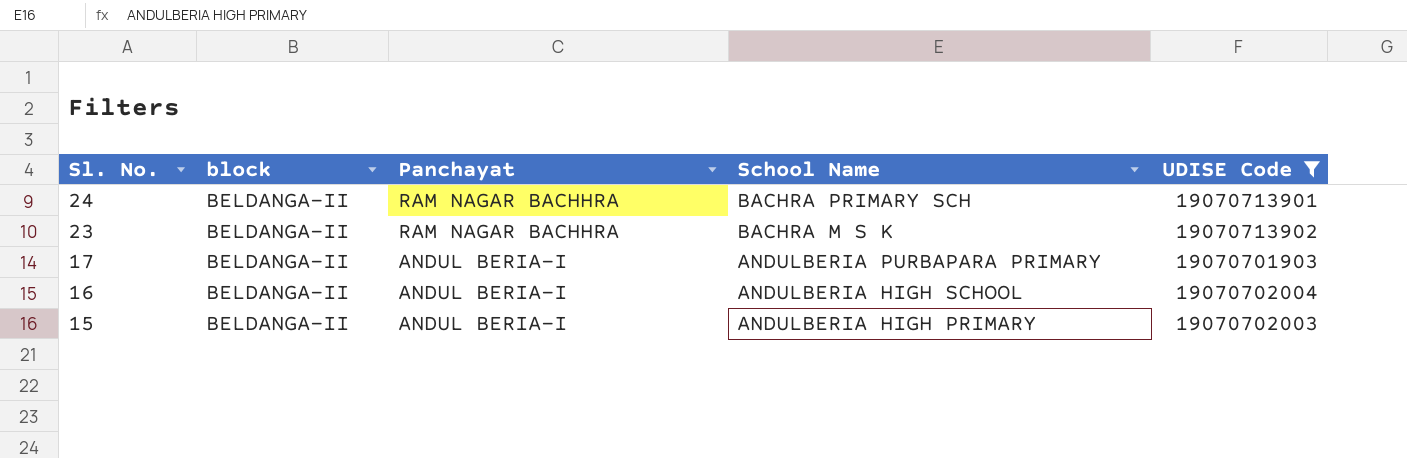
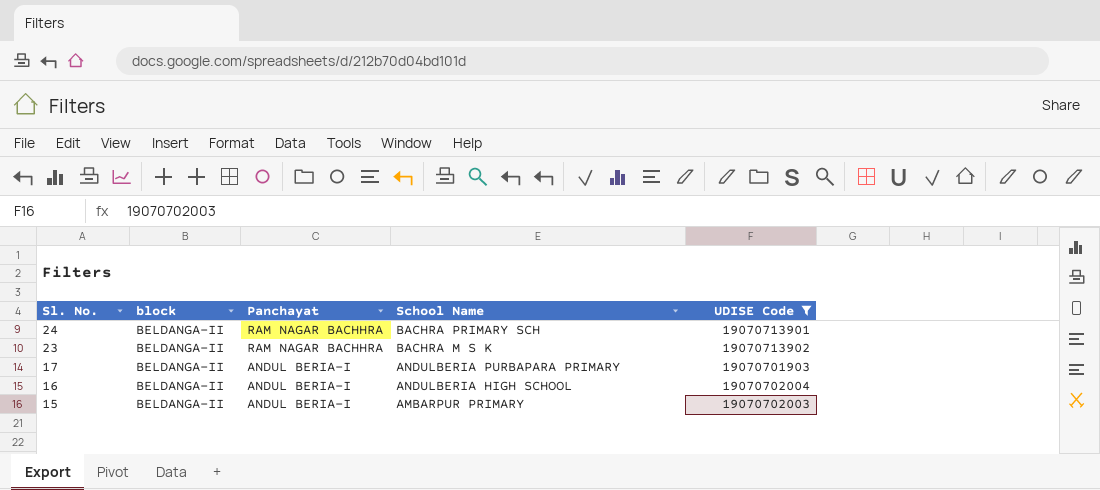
15 | School Name: ANDULBERIA HIGH PRIMARY -> AMBARPUR PRIMARY

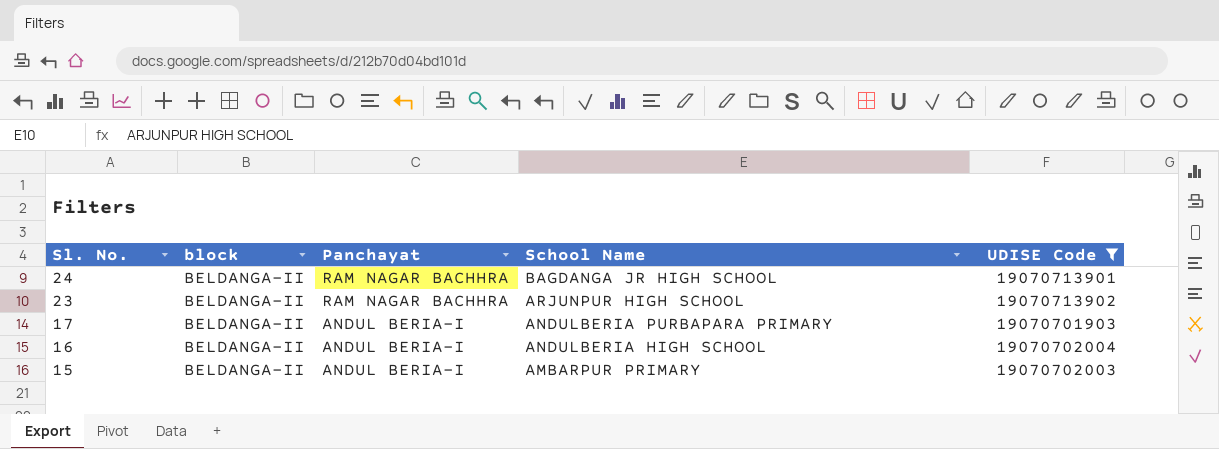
24 | School Name: BACHRA PRIMARY SCH -> BAGDANGA JR HIGH SCHOOL
23 | School Name: BACHRA M S K -> ARJUNPUR HIGH SCHOOL

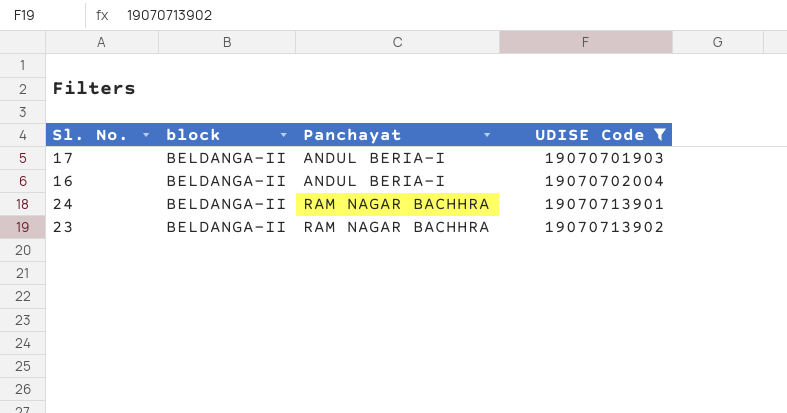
row order: Sl. No. descending -> Panchayat ascending
column School Name | position: 4 -> none
row 15: BELDANGA-II | ANDUL BERIA-I | AMBARPUR PRIMARY | 19070702003 -> none

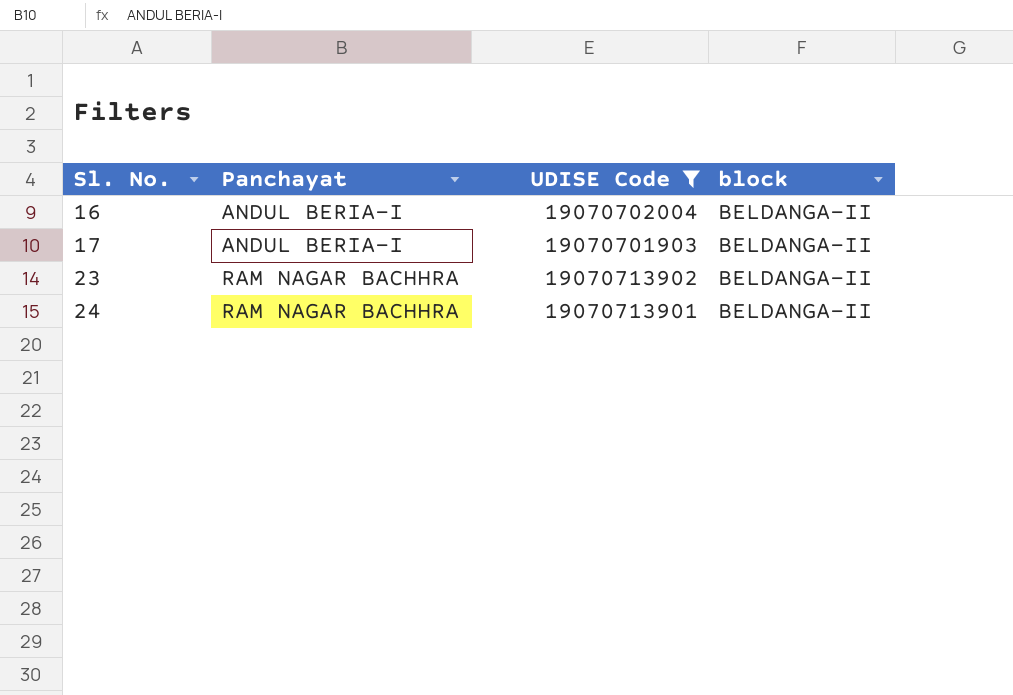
row order: Panchayat ascending -> Sl. No. ascending
column block | position: 2 -> 4

